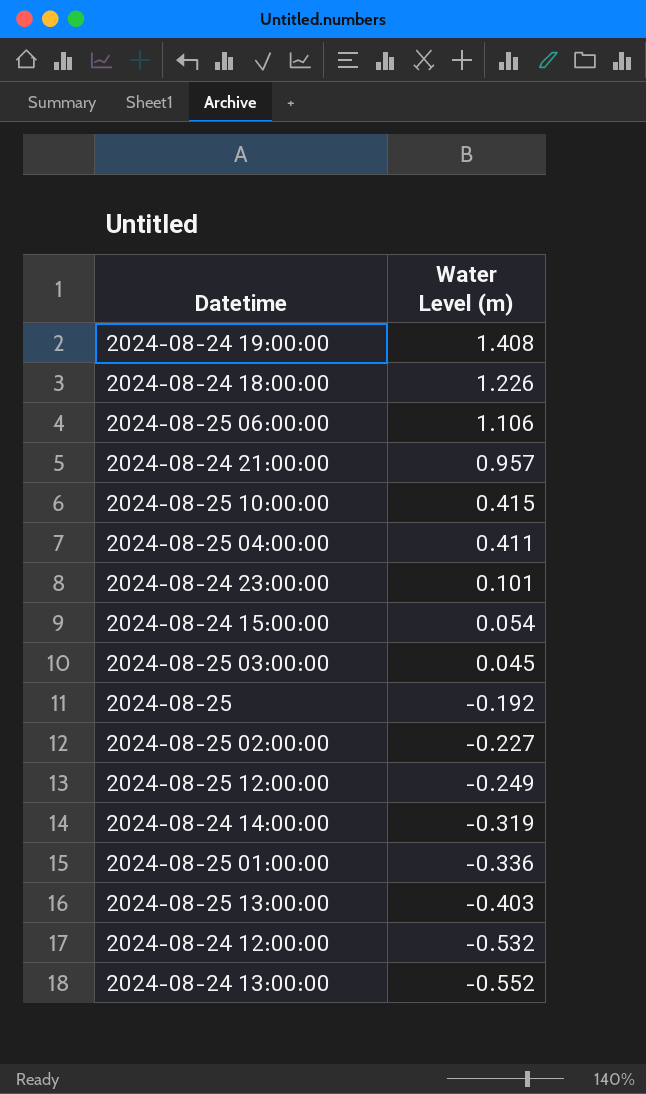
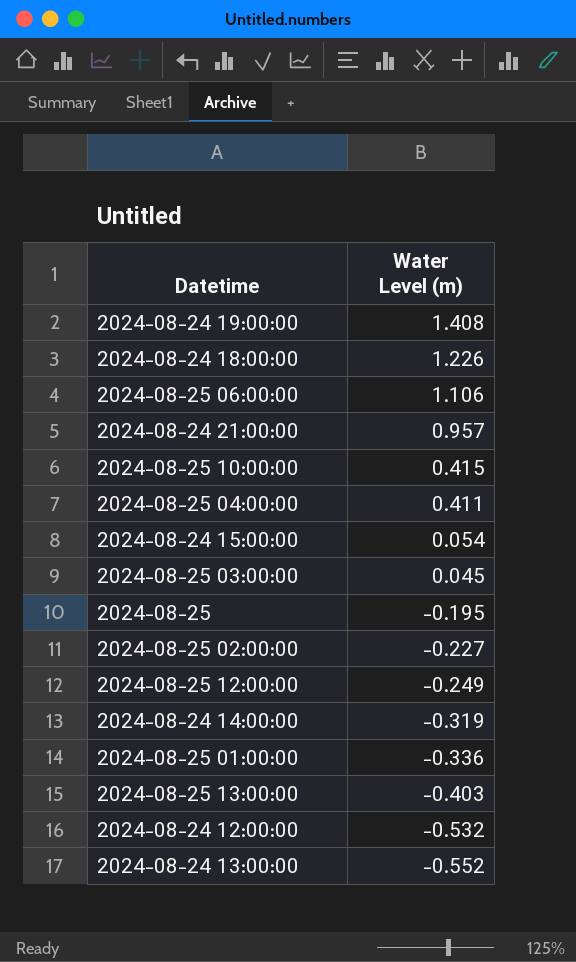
row 2024-08-24 23:00:00: 0.101 -> none
2024-08-25 | Water Level (m): -0.192 -> -0.195

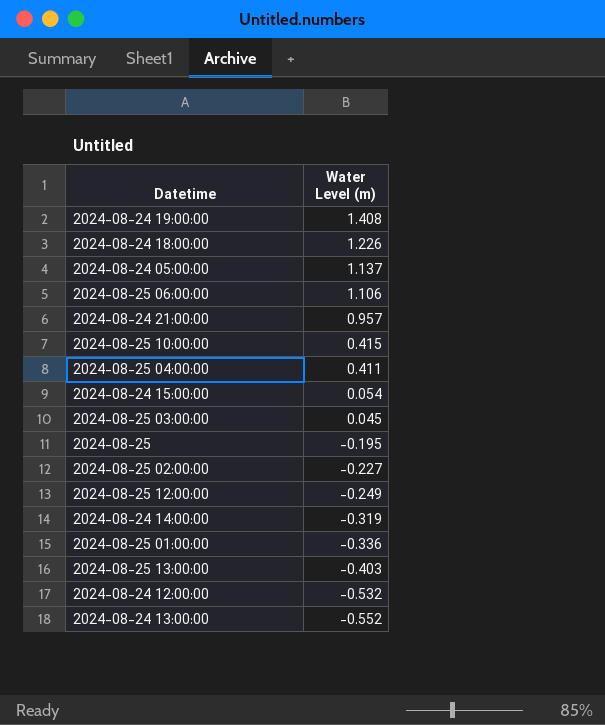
row 2024-08-24 05:00:00: none -> 1.137

